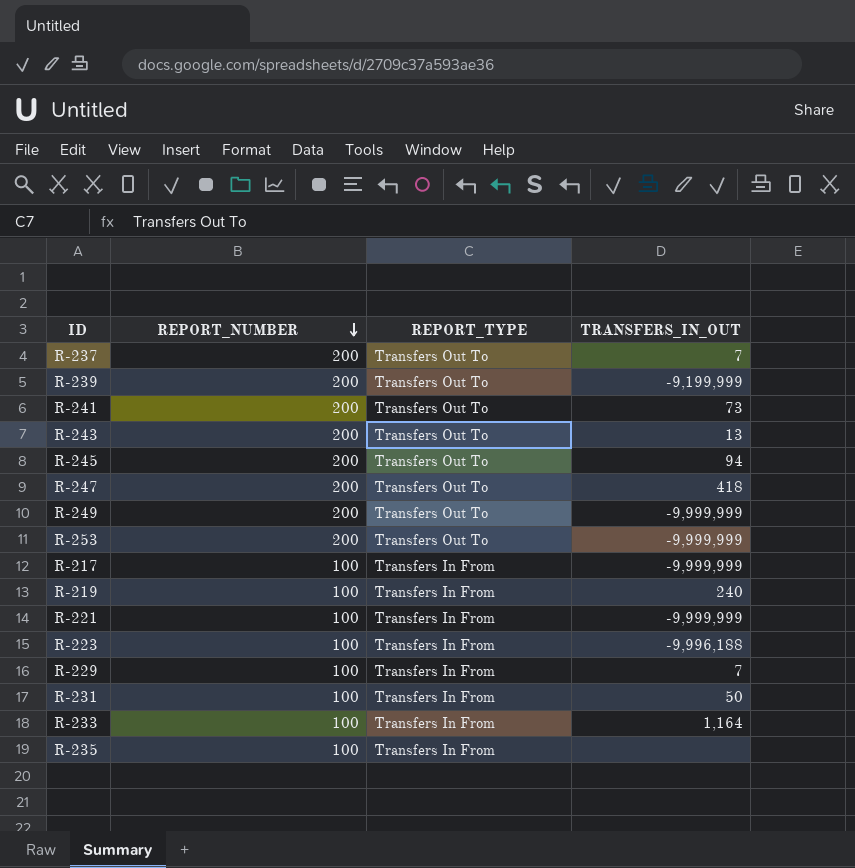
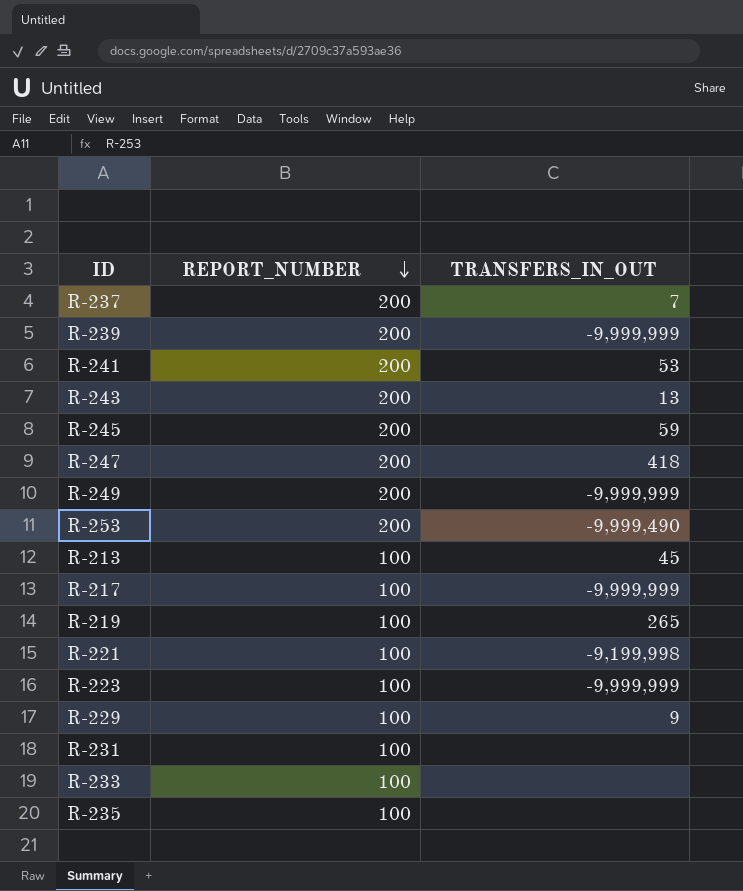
column REPORT_TYPE | position: 3 -> none
R-239 | TRANSFERS_IN_OUT: -9,199,999 -> -9,999,999
R-241 | TRANSFERS_IN_OUT: 73 -> 53
R-245 | TRANSFERS_IN_OUT: 94 -> 59
R-253 | TRANSFERS_IN_OUT: -9,999,999 -> -9,999,490
row R-213: none -> 100 | 45
R-219 | TRANSFERS_IN_OUT: 240 -> 265
R-221 | TRANSFERS_IN_OUT: -9,999,999 -> -9,199,998
R-223 | TRANSFERS_IN_OUT: -9,996,188 -> -9,999,999
R-229 | TRANSFERS_IN_OUT: 7 -> 9
R-231 | TRANSFERS_IN_OUT: 50 -> none
R-233 | TRANSFERS_IN_OUT: 1,164 -> none

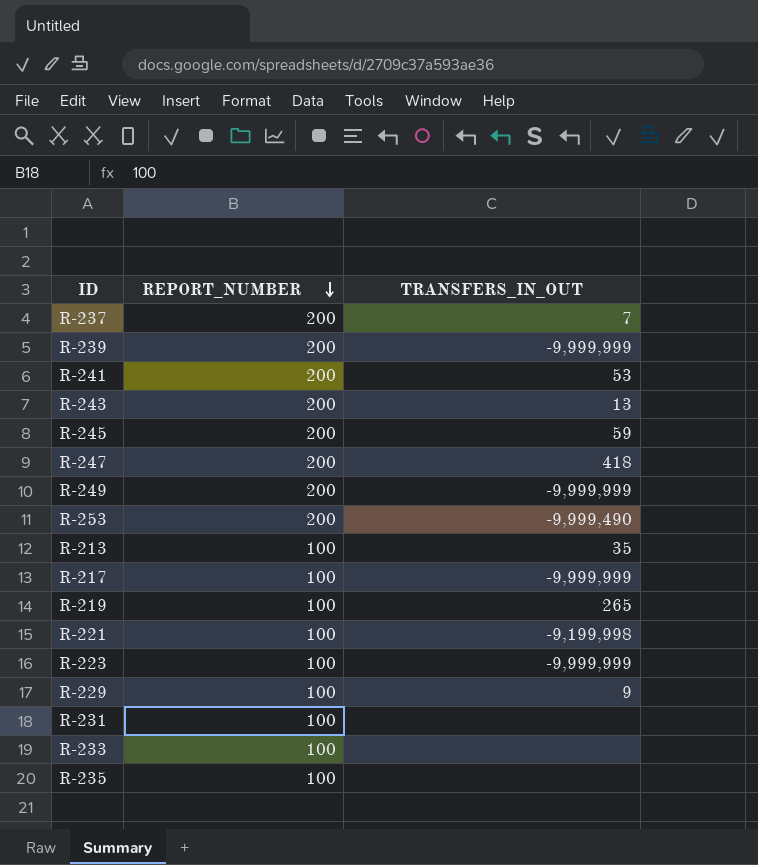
R-213 | TRANSFERS_IN_OUT: 45 -> 35

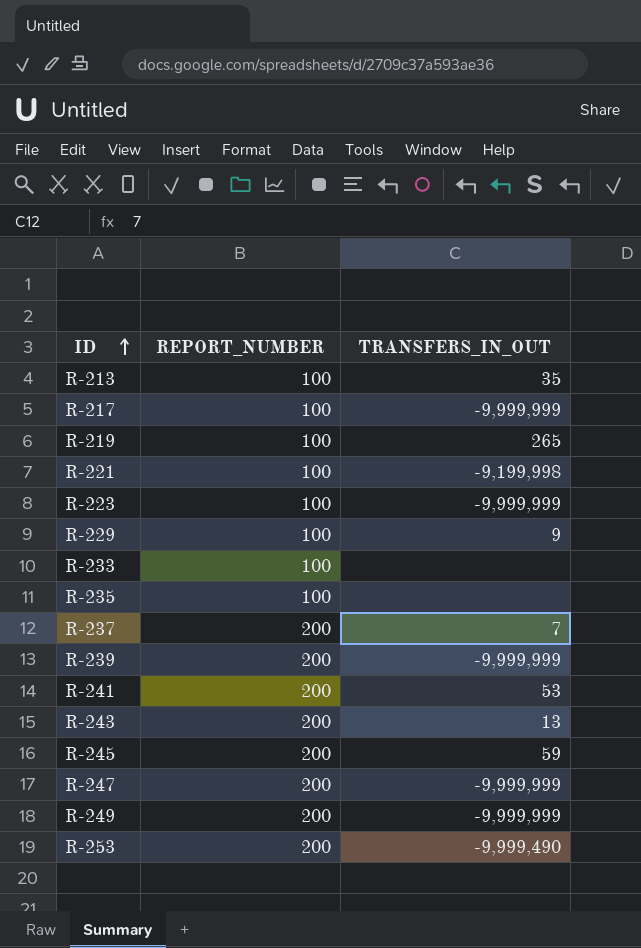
row order: REPORT_NUMBER descending -> ID ascending
row R-231: 100 | none -> none
R-247 | TRANSFERS_IN_OUT: 418 -> -9,999,999

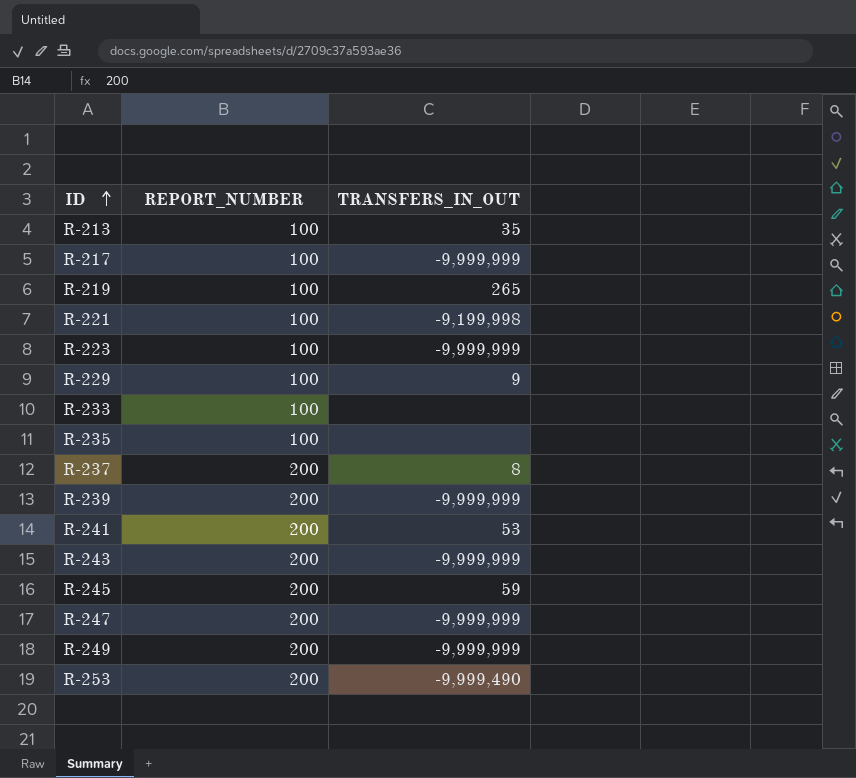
R-237 | TRANSFERS_IN_OUT: 7 -> 8
R-243 | TRANSFERS_IN_OUT: 13 -> -9,999,999

